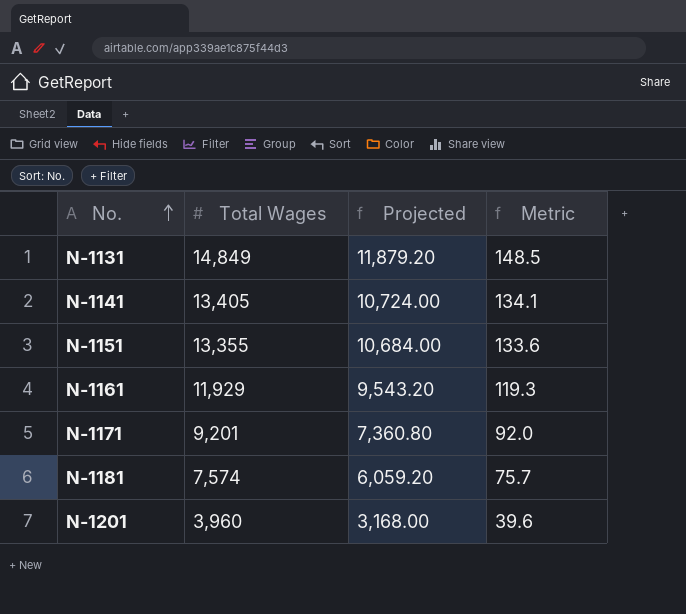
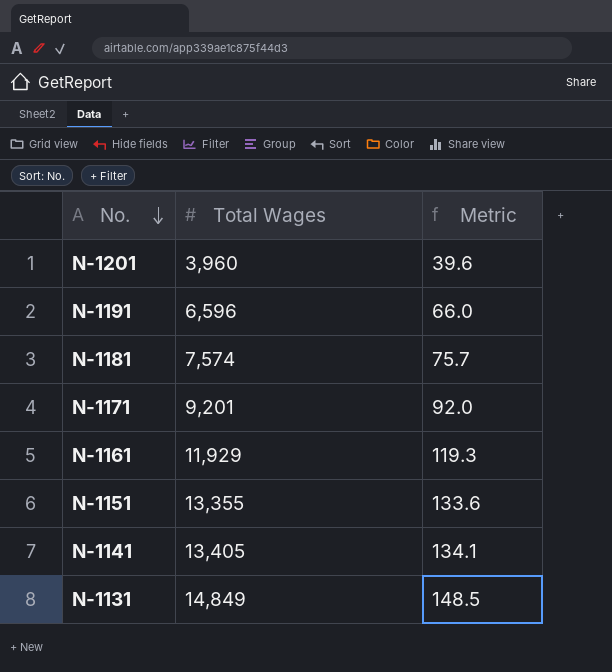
row order: No. ascending -> No. descending
column Projected | formula: [Total Wages] * 0.8 -> none
row N-1191: none -> 6,596 | 66.0

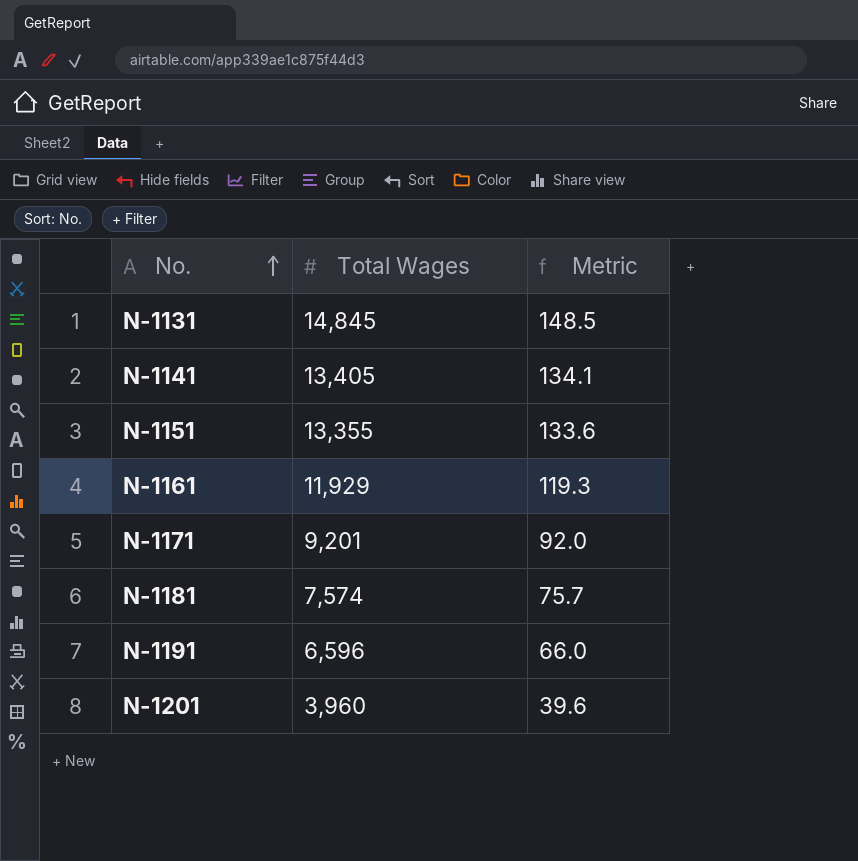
row order: No. descending -> No. ascending
N-1131 | Total Wages: 14,849 -> 14,845

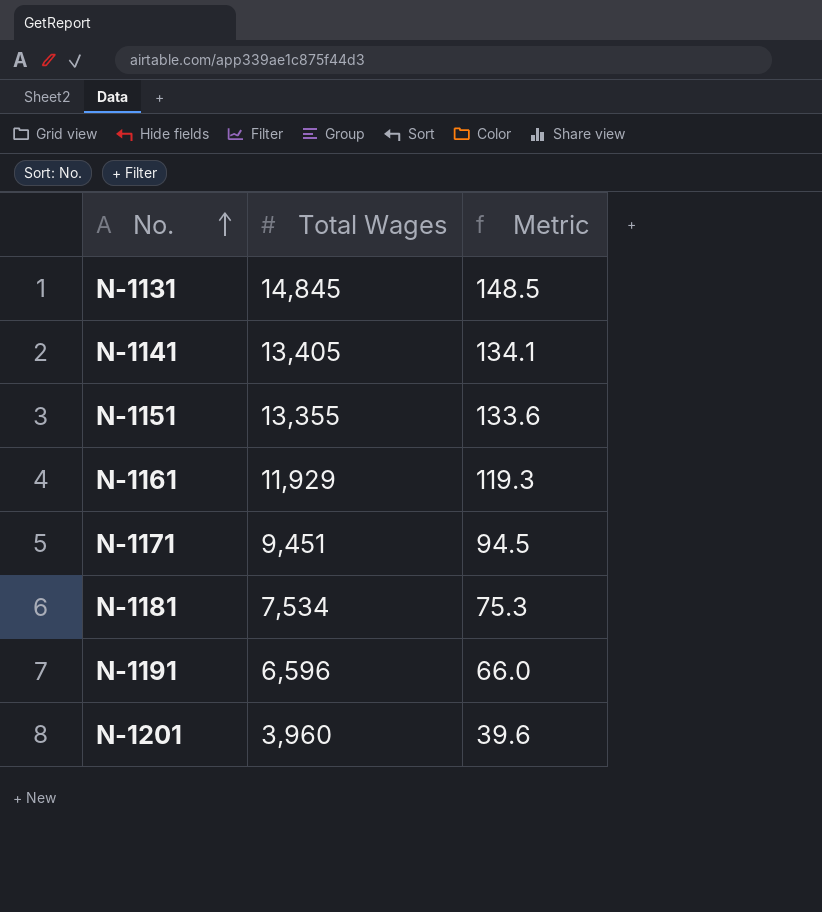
N-1171 | Total Wages: 9,201 -> 9,451
N-1171 | Metric: 92.0 -> 94.5
N-1181 | Total Wages: 7,574 -> 7,534
N-1181 | Metric: 75.7 -> 75.3

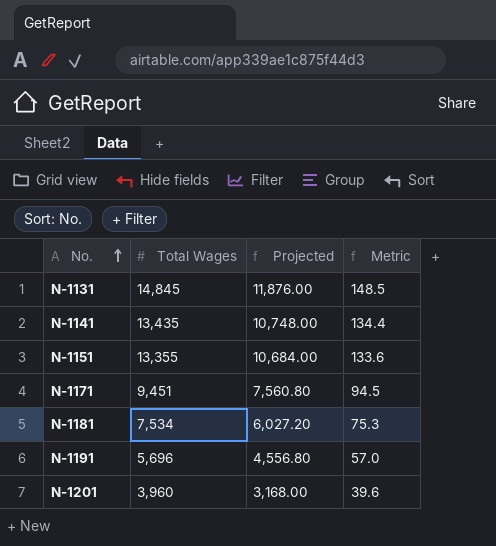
column Projected | formula: none -> [Total Wages] * 0.8
row N-1161: 11,929 | 119.3 -> none
N-1141 | Total Wages: 13,405 -> 13,435
N-1141 | Metric: 134.1 -> 134.4
N-1191 | Total Wages: 6,596 -> 5,696
N-1191 | Metric: 66.0 -> 57.0

